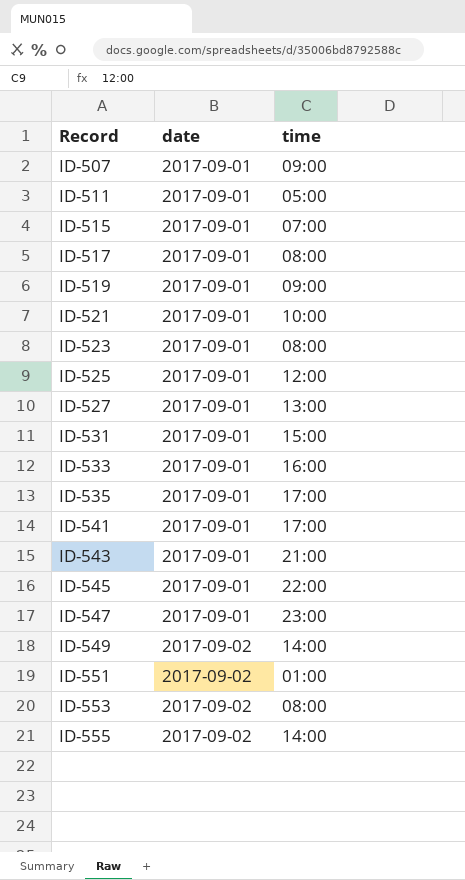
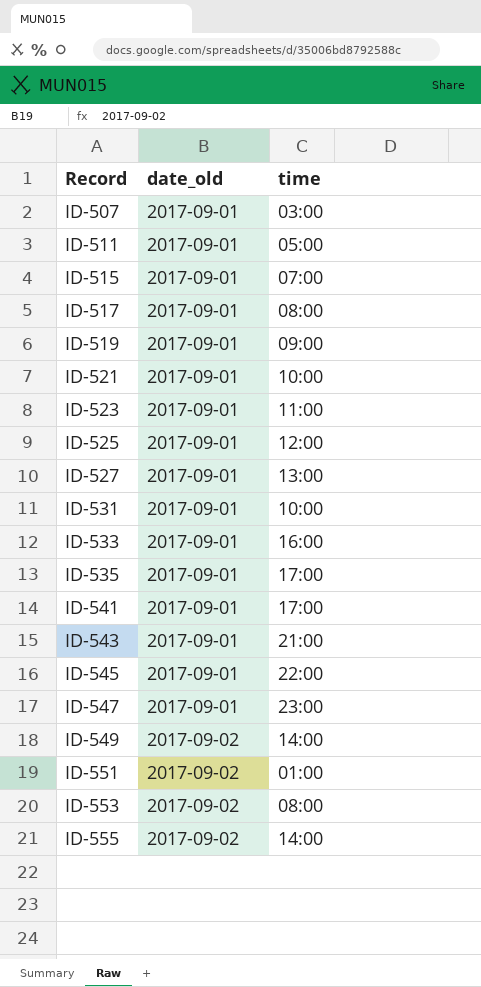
column name: date -> date_old
ID-507 | time: 09:00 -> 03:00
ID-523 | time: 08:00 -> 11:00
ID-531 | time: 15:00 -> 10:00

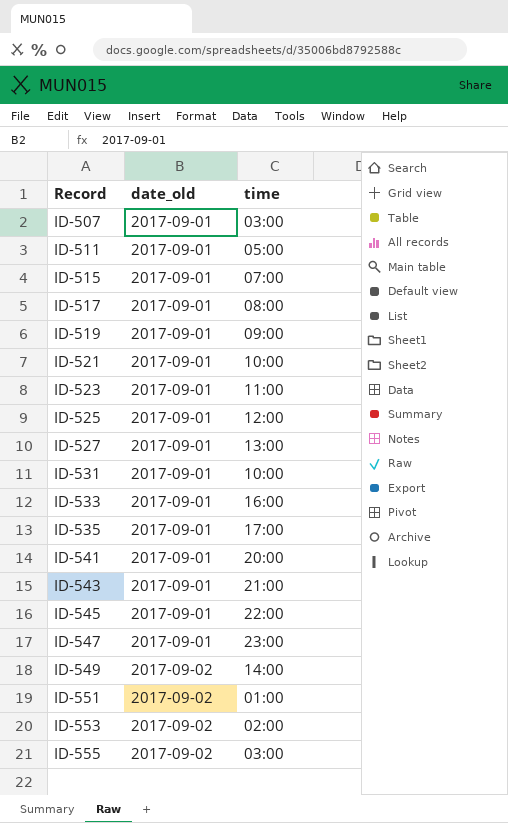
ID-541 | time: 17:00 -> 20:00
ID-553 | time: 08:00 -> 02:00
ID-555 | time: 14:00 -> 03:00

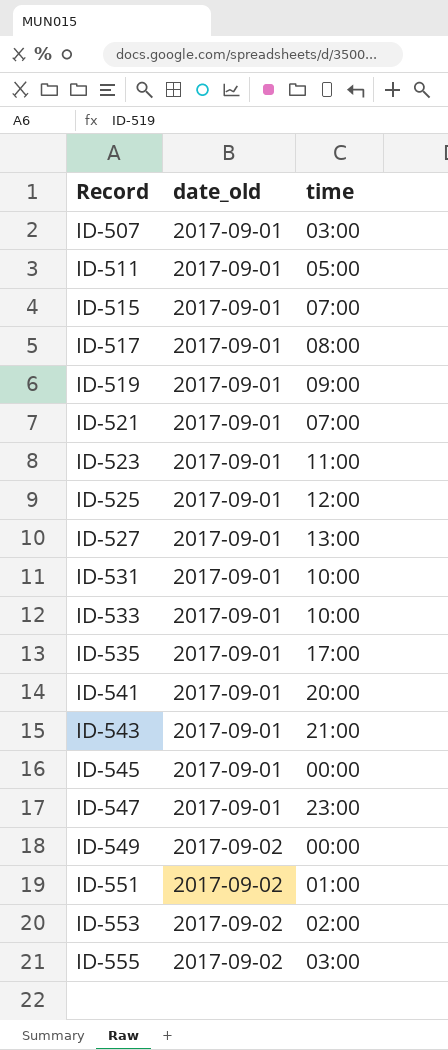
ID-521 | time: 10:00 -> 07:00
ID-533 | time: 16:00 -> 10:00
ID-545 | time: 22:00 -> 00:00
ID-549 | time: 14:00 -> 00:00

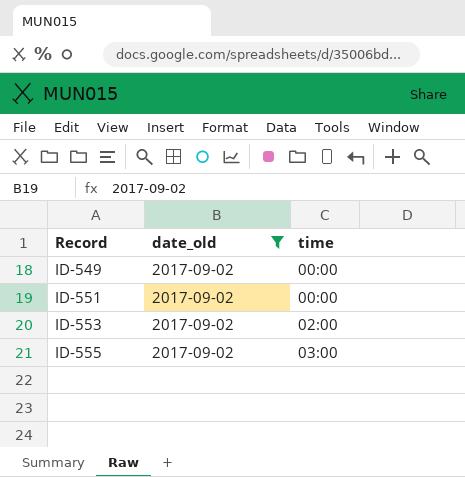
filter: none -> date_old = 2017-09-02
ID-551 | time: 01:00 -> 00:00

